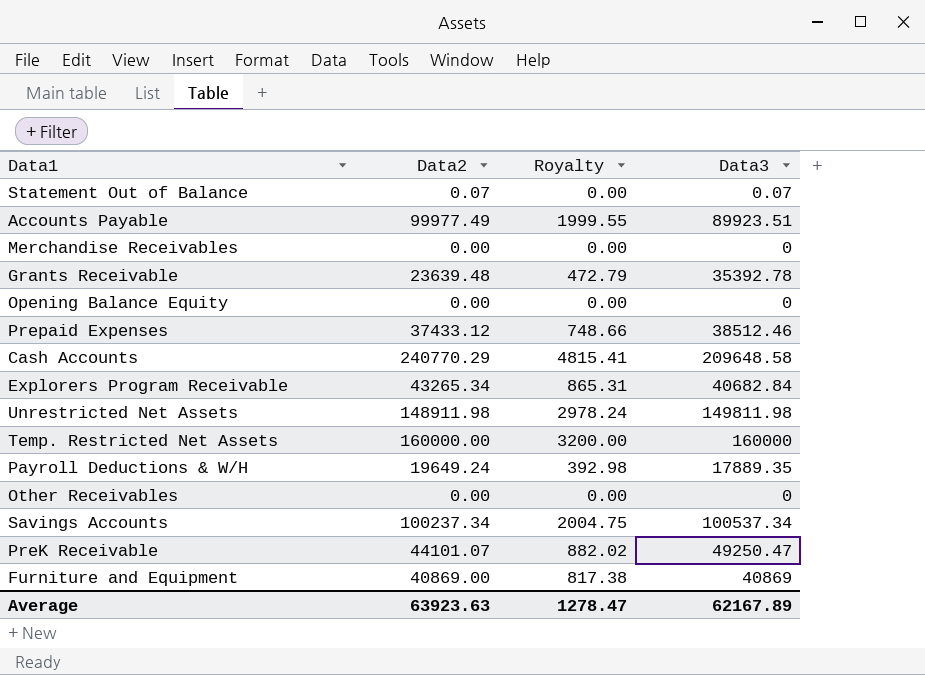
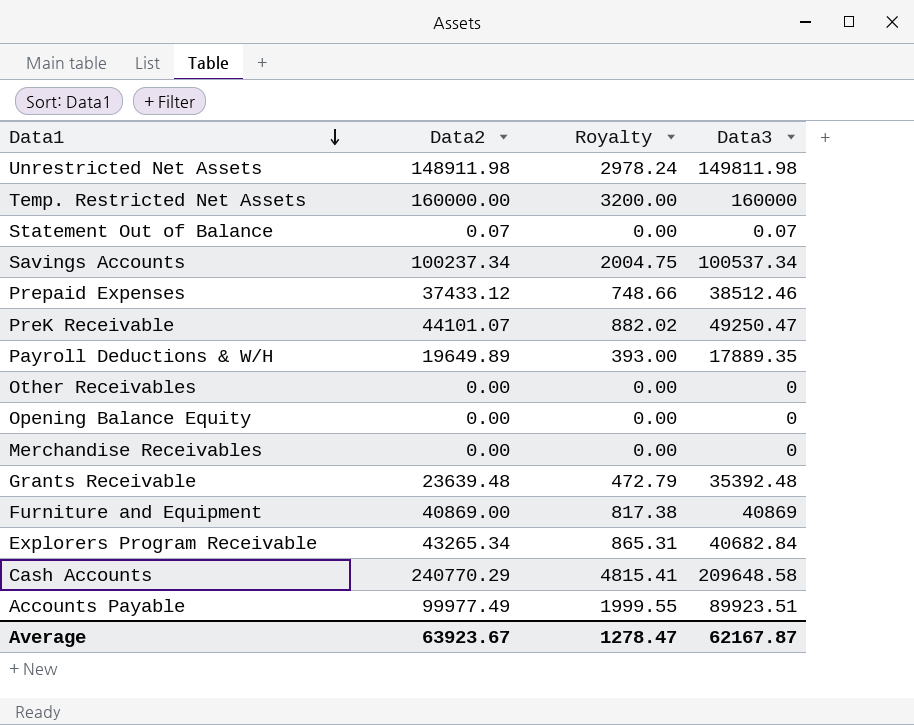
row order: none -> Data1 descending
Payroll Deductions & W/H | Data2: 19649.24 -> 19649.89
Payroll Deductions & W/H | Royalty: 392.98 -> 393.00
Grants Receivable | Data3: 35392.78 -> 35392.48
Average | Data2: 63923.63 -> 63923.67
Average | Data3: 62167.89 -> 62167.87

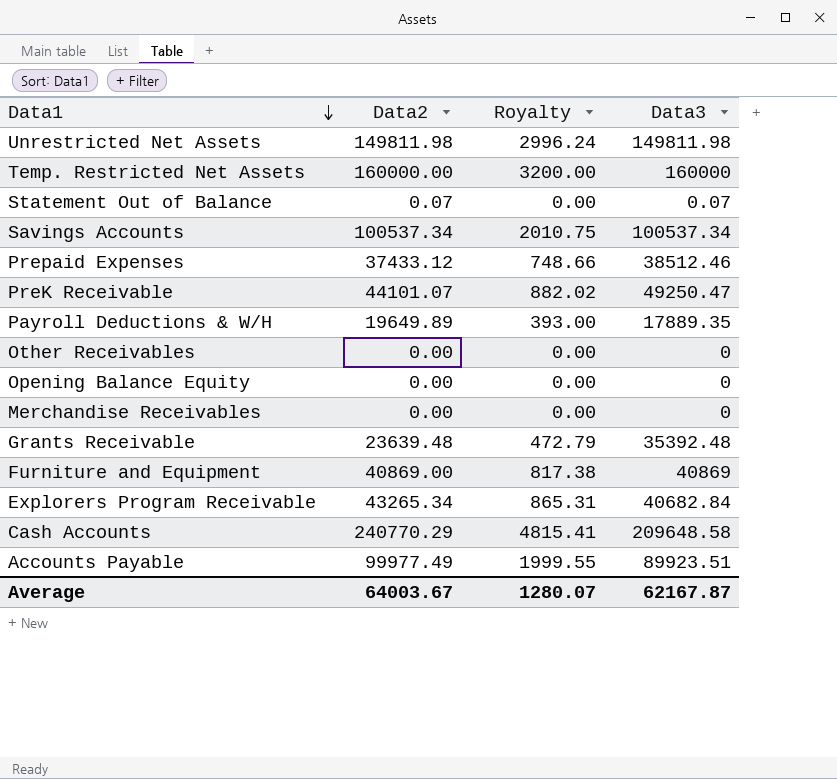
Unrestricted Net Assets | Data2: 148911.98 -> 149811.98
Unrestricted Net Assets | Royalty: 2978.24 -> 2996.24
Savings Accounts | Data2: 100237.34 -> 100537.34
Savings Accounts | Royalty: 2004.75 -> 2010.75
Average | Data2: 63923.67 -> 64003.67
Average | Royalty: 1278.47 -> 1280.07

